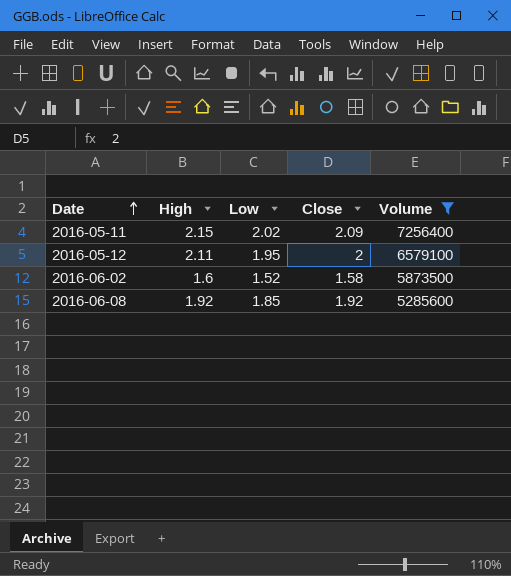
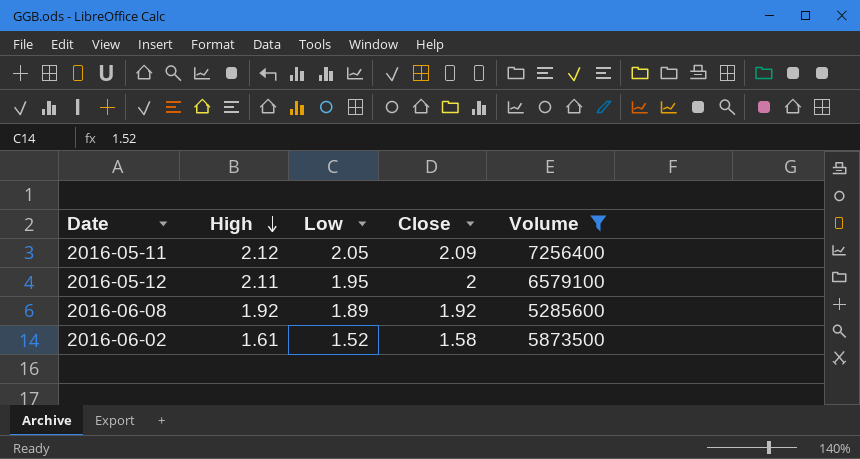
row order: Date ascending -> High descending
2016-05-11 | High: 2.15 -> 2.12
2016-05-11 | Low: 2.02 -> 2.05
2016-06-08 | Low: 1.85 -> 1.89
2016-06-02 | High: 1.6 -> 1.61

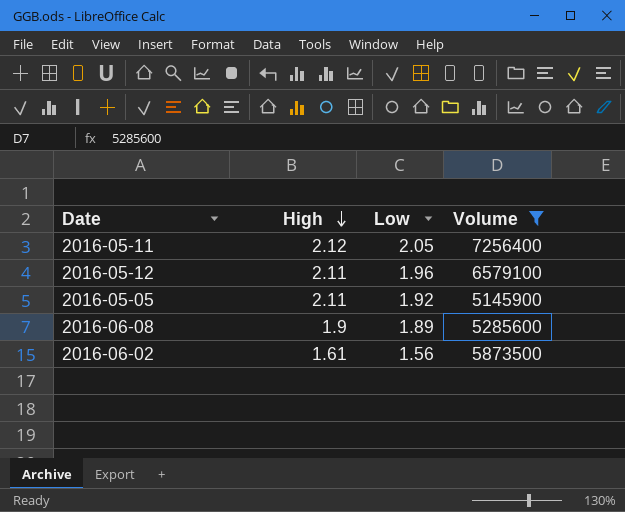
column Close | position: 4 -> none
2016-05-12 | Low: 1.95 -> 1.96
row 2016-05-05: none -> 2.11 | 1.92 | 5145900
2016-06-08 | High: 1.92 -> 1.9
2016-06-02 | Low: 1.52 -> 1.56

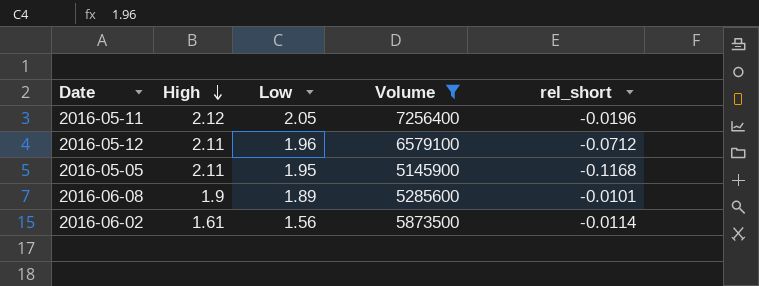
column rel_short | position: none -> 5
2016-05-05 | Low: 1.92 -> 1.95

